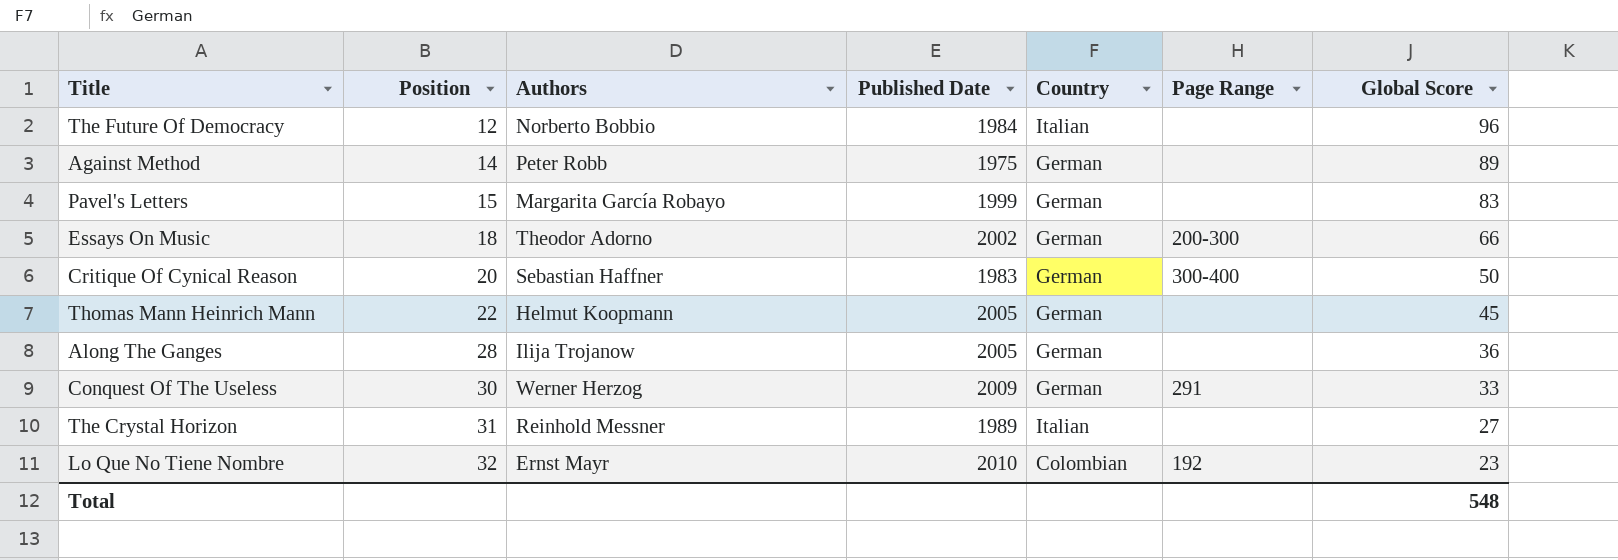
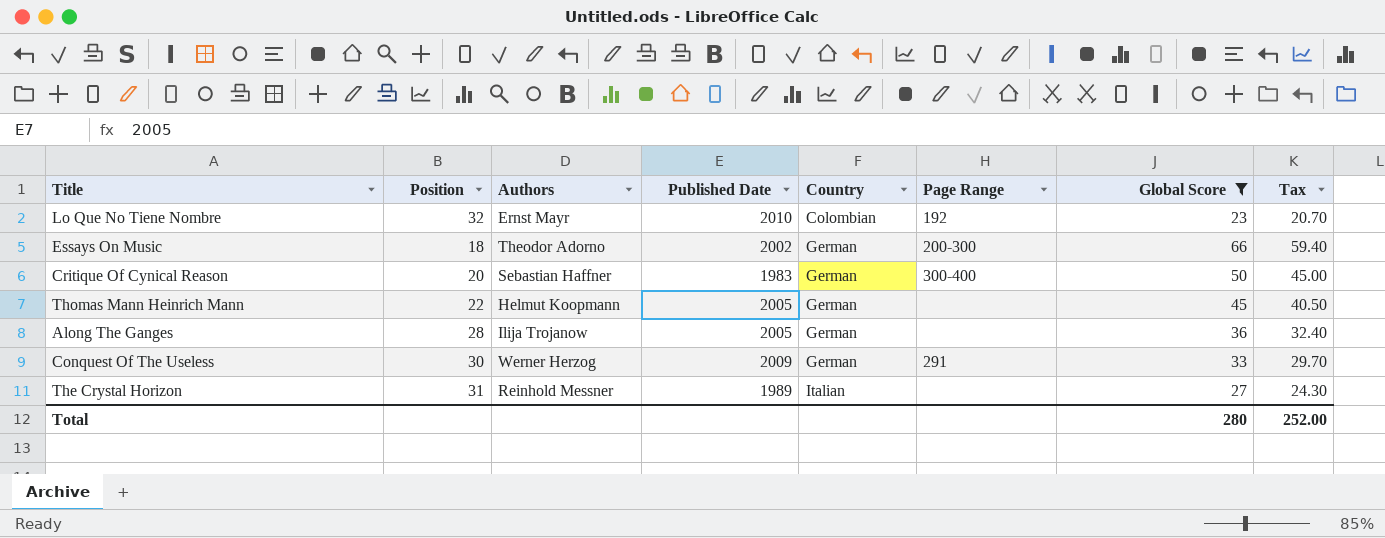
filter: none -> Global Score <= 66
row order: Position ascending -> Country ascending
column Tax | formula: none -> [Global Score] * 0.9
Total | Global Score: 548 -> 280

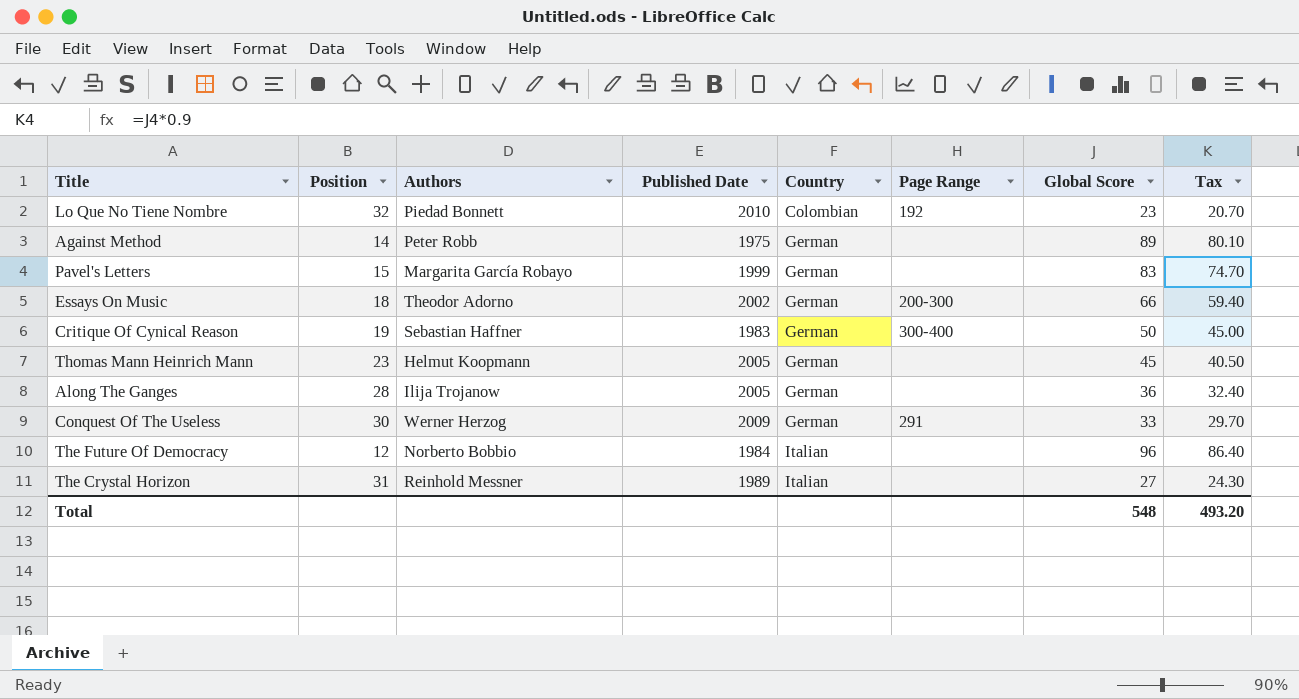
filter: Global Score <= 66 -> none
Lo Que No Tiene Nombre | Authors: Ernst Mayr -> Piedad Bonnett
Critique Of Cynical Reason | Position: 20 -> 19
Thomas Mann Heinrich Mann | Position: 22 -> 23
Total | Global Score: 280 -> 548
Total | Tax: 252.00 -> 493.20

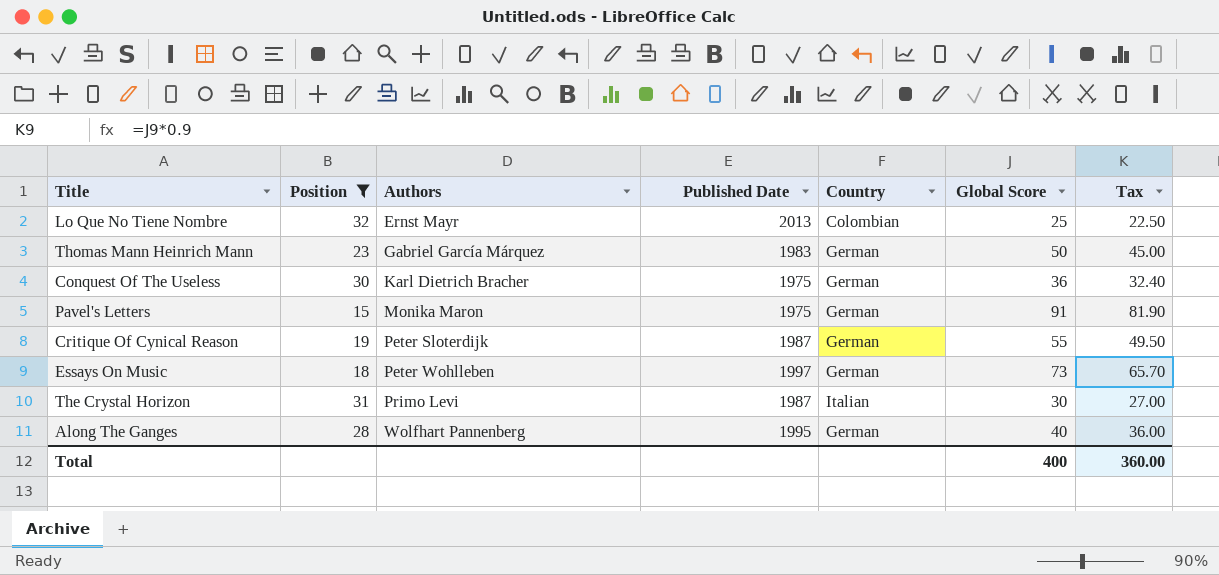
filter: none -> Position >= 15
row order: Country ascending -> Authors ascending
column Page Range | position: 6 -> none
Lo Que No Tiene Nombre | Authors: Piedad Bonnett -> Ernst Mayr
Lo Que No Tiene Nombre | Published Date: 2010 -> 2013
Lo Que No Tiene Nombre | Global Score: 23 -> 25
Lo Que No Tiene Nombre | Tax: 20.70 -> 22.50
Thomas Mann Heinrich Mann | Authors: Helmut Koopmann -> Gabriel García Márquez
Thomas Mann Heinrich Mann | Published Date: 2005 -> 1983
Thomas Mann Heinrich Mann | Global Score: 45 -> 50
Thomas Mann Heinrich Mann | Tax: 40.50 -> 45.00
Conquest Of The Useless | Authors: Werner Herzog -> Karl Dietrich Bracher
Conquest Of The Useless | Published Date: 2009 -> 1975
Conquest Of The Useless | Global Score: 33 -> 36
Conquest Of The Useless | Tax: 29.70 -> 32.40
Pavel's Letters | Authors: Margarita García Robayo -> Monika Maron
Pavel's Letters | Published Date: 1999 -> 1975
Pavel's Letters | Global Score: 83 -> 91
Pavel's Letters | Tax: 74.70 -> 81.90
Critique Of Cynical Reason | Authors: Sebastian Haffner -> Peter Sloterdijk
Critique Of Cynical Reason | Published Date: 1983 -> 1987
Critique Of Cynical Reason | Global Score: 50 -> 55
Critique Of Cynical Reason | Tax: 45.00 -> 49.50
Essays On Music | Authors: Theodor Adorno -> Peter Wohlleben
Essays On Music | Published Date: 2002 -> 1997
Essays On Music | Global Score: 66 -> 73
Essays On Music | Tax: 59.40 -> 65.70
The Crystal Horizon | Authors: Reinhold Messner -> Primo Levi
The Crystal Horizon | Published Date: 1989 -> 1987
The Crystal Horizon | Global Score: 27 -> 30
The Crystal Horizon | Tax: 24.30 -> 27.00
Along The Ganges | Authors: Ilija Trojanow -> Wolfhart Pannenberg
Along The Ganges | Published Date: 2005 -> 1995
Along The Ganges | Global Score: 36 -> 40
Along The Ganges | Tax: 32.40 -> 36.00
Total | Global Score: 548 -> 400
Total | Tax: 493.20 -> 360.00

